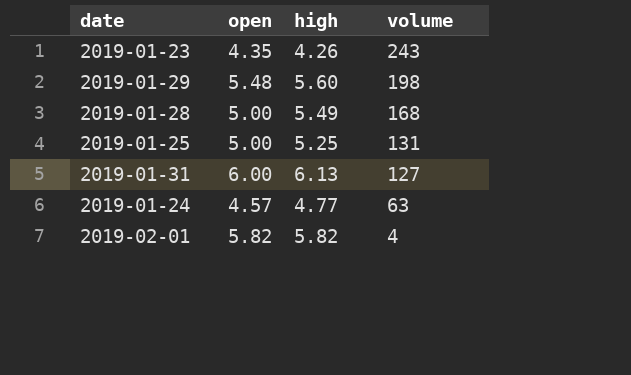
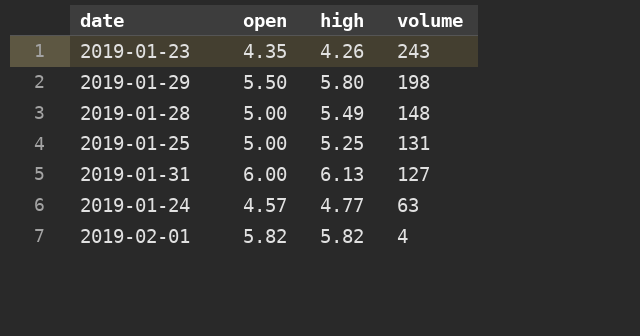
2019-01-29 | open: 5.48 -> 5.50
2019-01-29 | high: 5.60 -> 5.80
2019-01-28 | volume: 168 -> 148

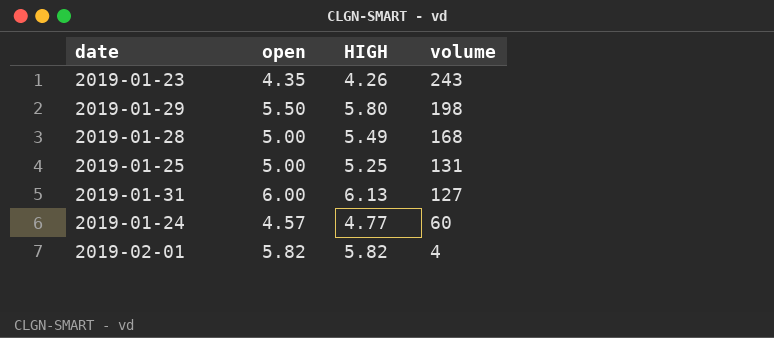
column name: high -> HIGH
2019-01-28 | volume: 148 -> 168
2019-01-24 | volume: 63 -> 60

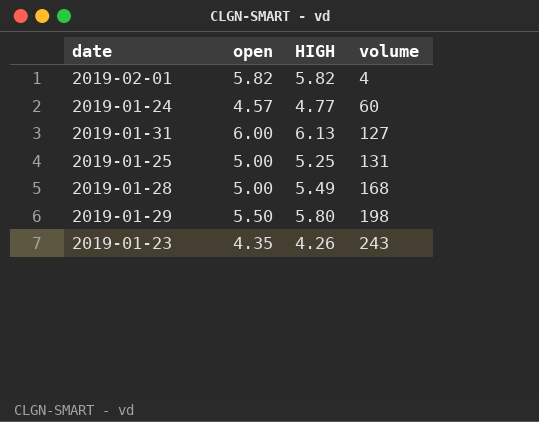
row order: volume descending -> volume ascending

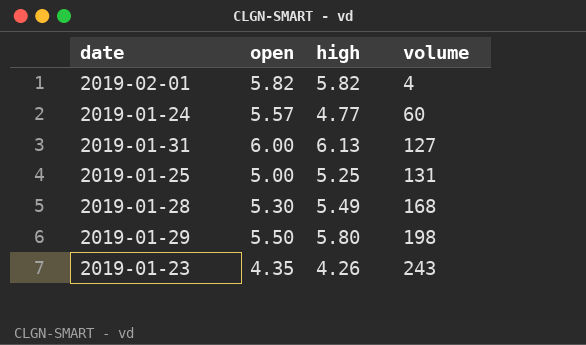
column name: HIGH -> high
2019-01-24 | open: 4.57 -> 5.57
2019-01-28 | open: 5.00 -> 5.30

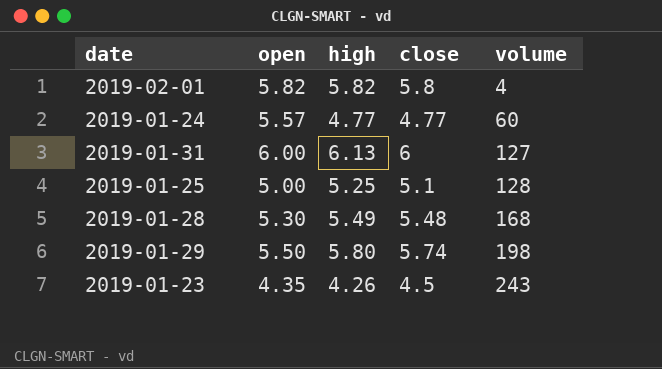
column close | position: none -> 4
2019-01-25 | volume: 131 -> 128

